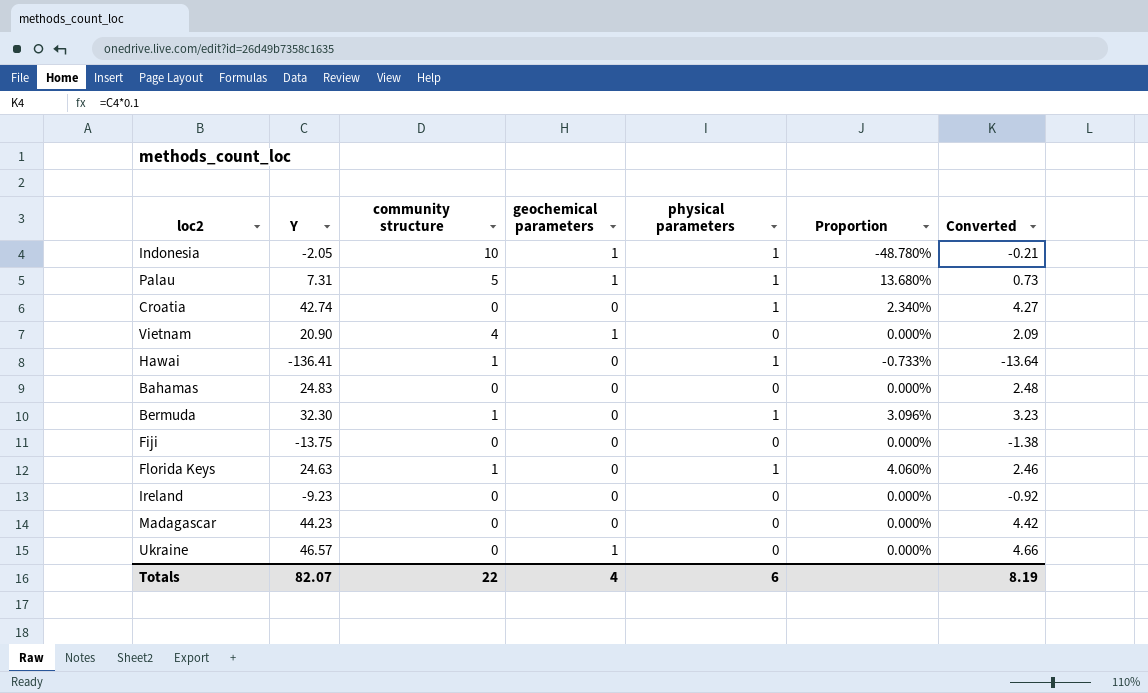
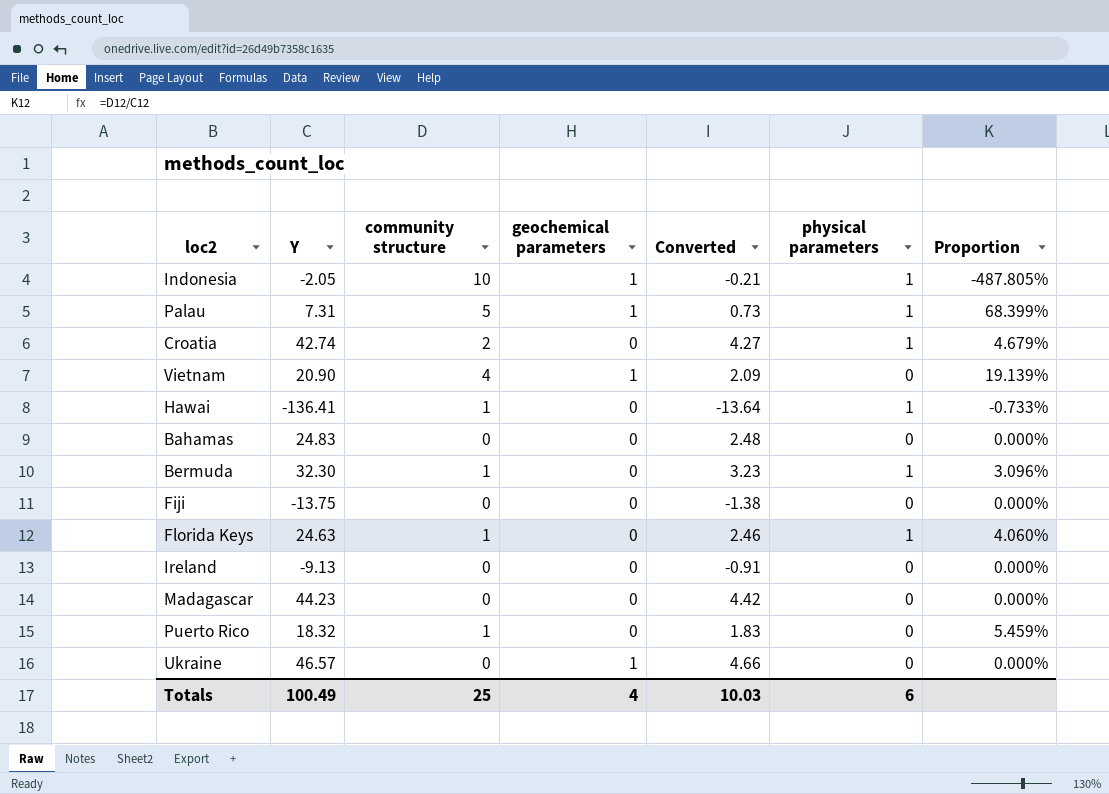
column Converted | position: 7 -> 5
column Proportion | formula: [physical parameters] / [Y] -> [community structure] / [Y]
Croatia | community structure: 0 -> 2
Ireland | Y: -9.23 -> -9.13
Ireland | Converted: -0.92 -> -0.91
row Puerto Rico: none -> 18.32 | 1 | 0 | 1.83 | 0 | 5.459%
Totals | Y: 82.07 -> 100.49
Totals | community structure: 22 -> 25
Totals | Converted: 8.19 -> 10.03

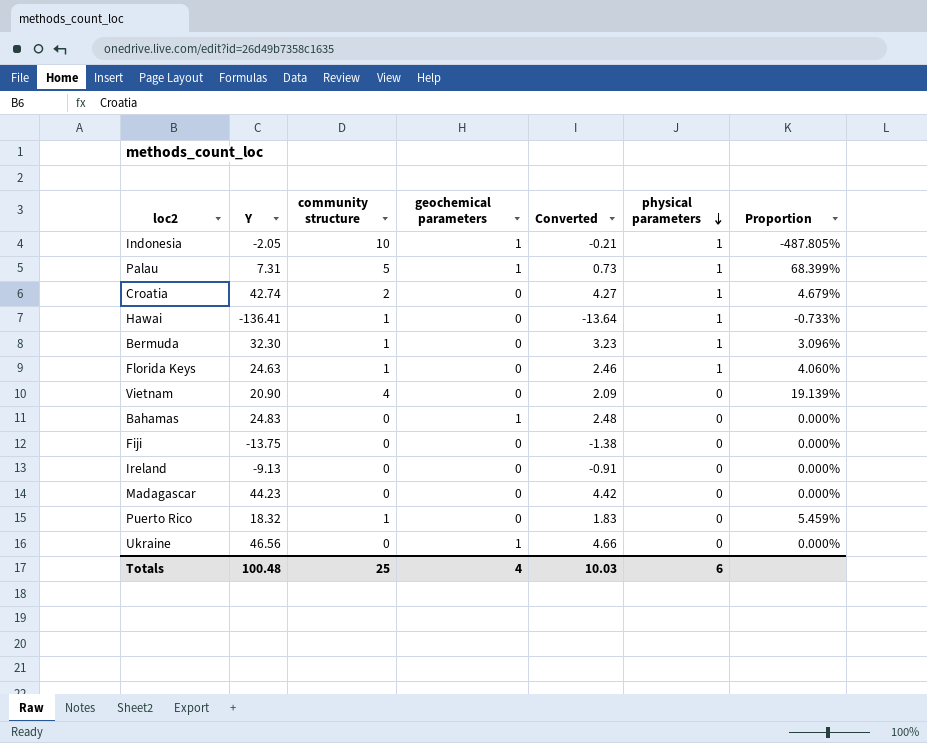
row order: none -> physical parameters descending
Vietnam | geochemical parameters: 1 -> 0
Bahamas | geochemical parameters: 0 -> 1
Ukraine | Y: 46.57 -> 46.56
Totals | Y: 100.49 -> 100.48

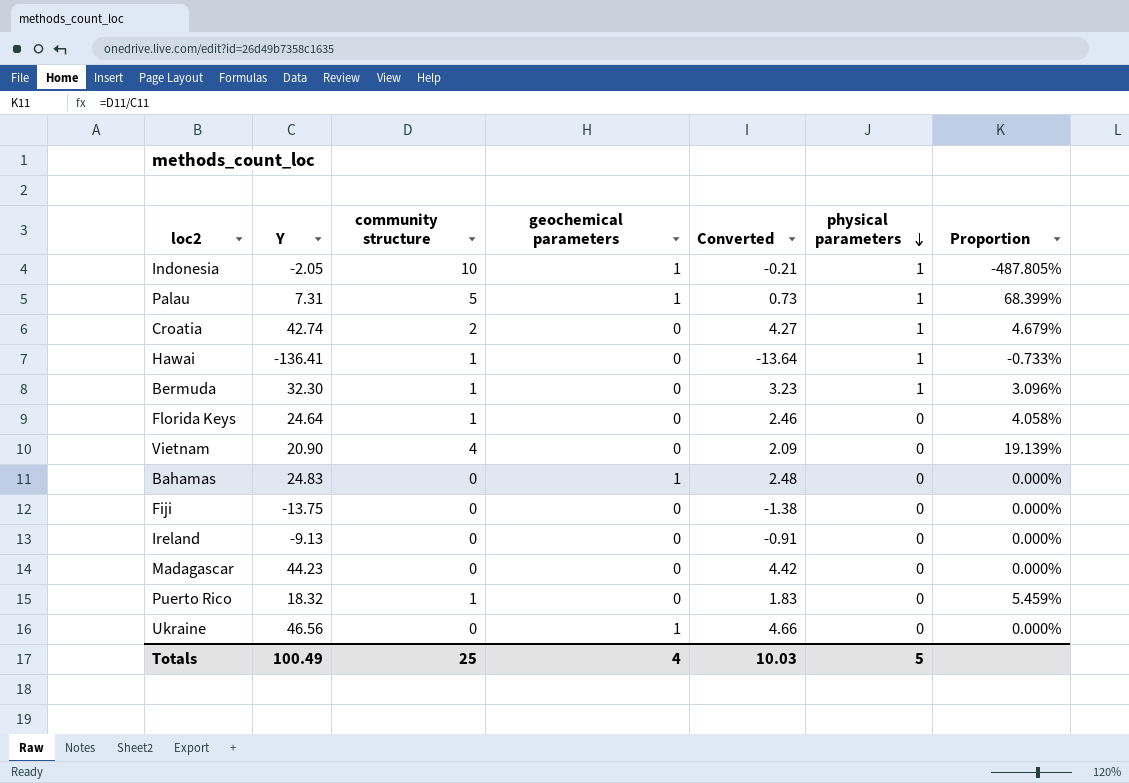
Florida Keys | Y: 24.63 -> 24.64
Florida Keys | physical parameters: 1 -> 0
Florida Keys | Proportion: 4.060% -> 4.058%
Totals | Y: 100.48 -> 100.49
Totals | physical parameters: 6 -> 5

